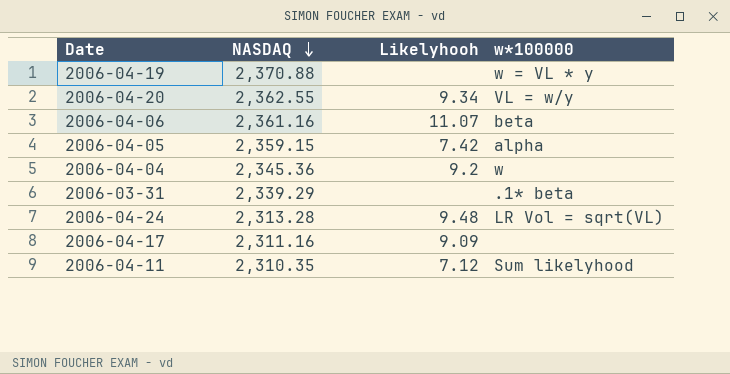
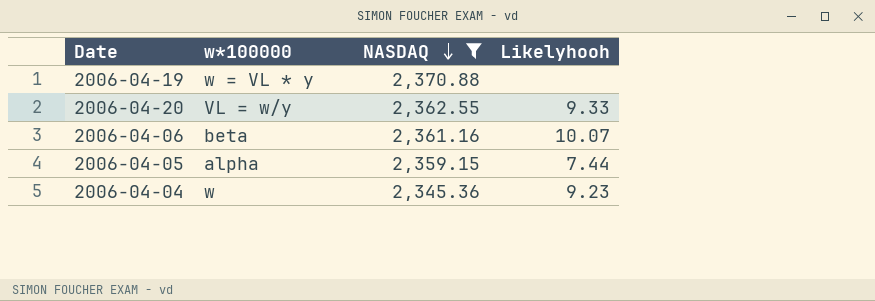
filter: none -> NASDAQ >= 2,345.36
column w*100000 | position: 4 -> 2
2006-04-20 | Likelyhooh: 9.34 -> 9.33
2006-04-06 | Likelyhooh: 11.07 -> 10.07
2006-04-05 | Likelyhooh: 7.42 -> 7.44
2006-04-04 | Likelyhooh: 9.2 -> 9.23

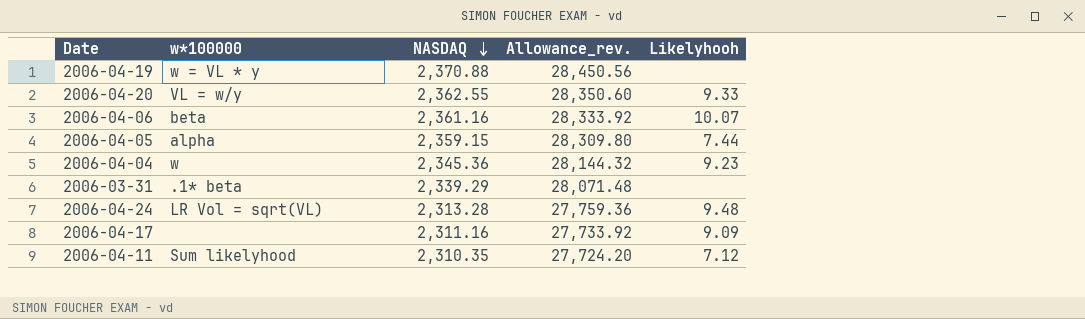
filter: NASDAQ >= 2,345.36 -> none
column Allowance_rev. | formula: none -> [NASDAQ] * 12

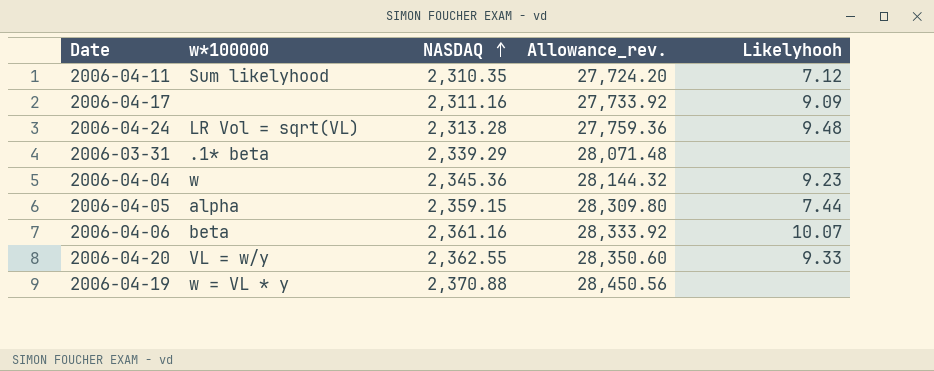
row order: NASDAQ descending -> NASDAQ ascending

